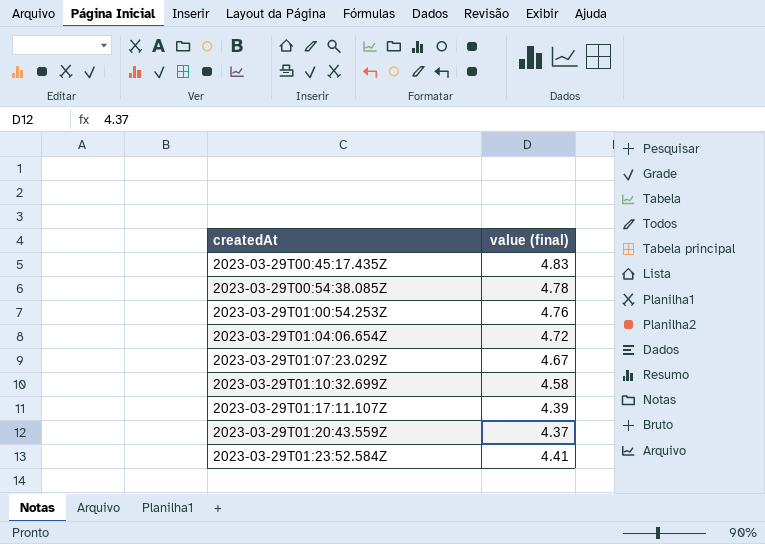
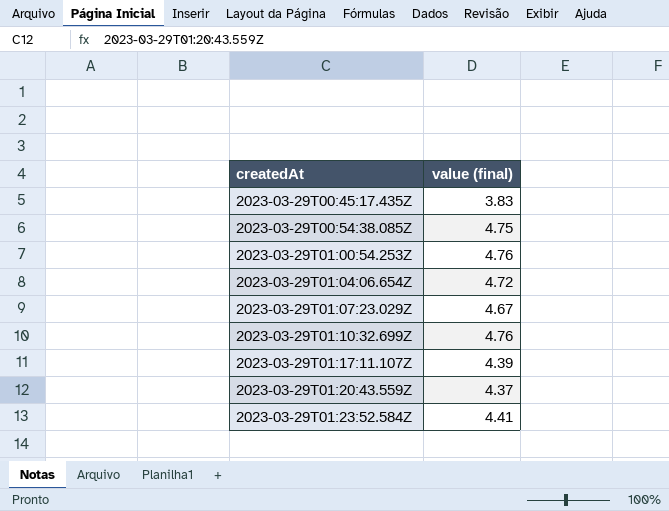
2023-03-29T00:45:17.435Z | value (final): 4.83 -> 3.83
2023-03-29T00:54:38.085Z | value (final): 4.78 -> 4.75
2023-03-29T01:10:32.699Z | value (final): 4.58 -> 4.76

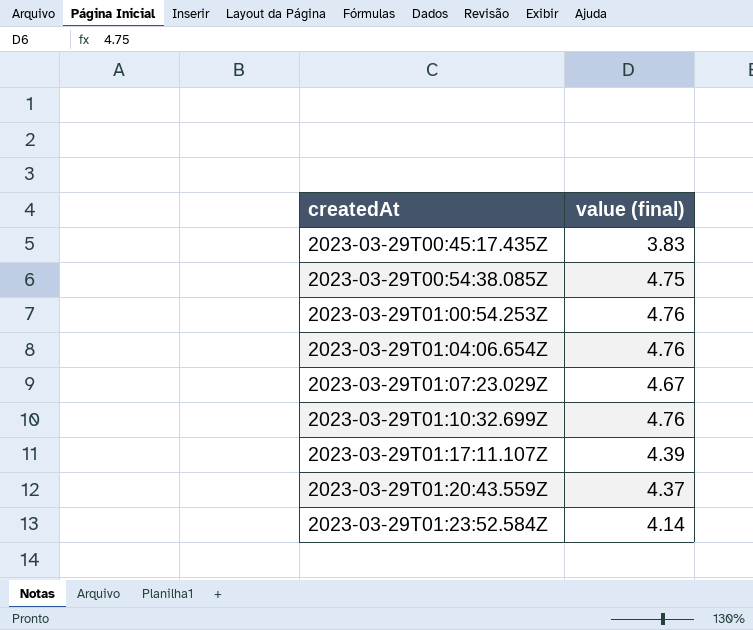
2023-03-29T01:04:06.654Z | value (final): 4.72 -> 4.76
2023-03-29T01:23:52.584Z | value (final): 4.41 -> 4.14

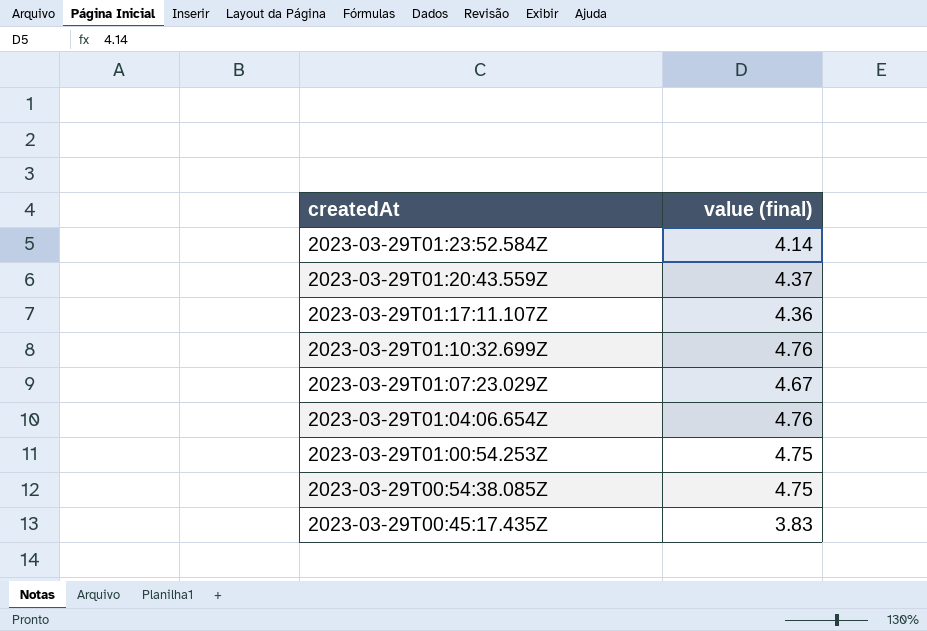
row order: createdAt ascending -> createdAt descending
2023-03-29T01:17:11.107Z | value (final): 4.39 -> 4.36
2023-03-29T01:00:54.253Z | value (final): 4.76 -> 4.75

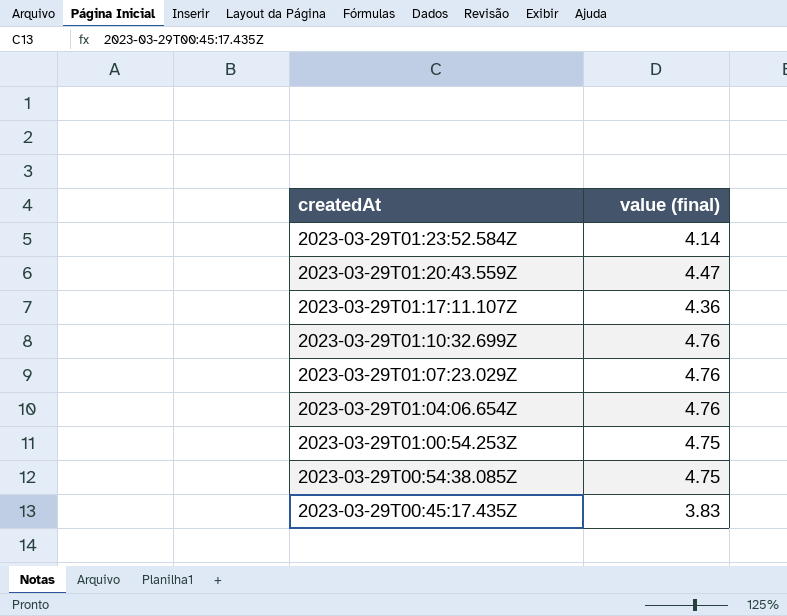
2023-03-29T01:20:43.559Z | value (final): 4.37 -> 4.47
2023-03-29T01:07:23.029Z | value (final): 4.67 -> 4.76

